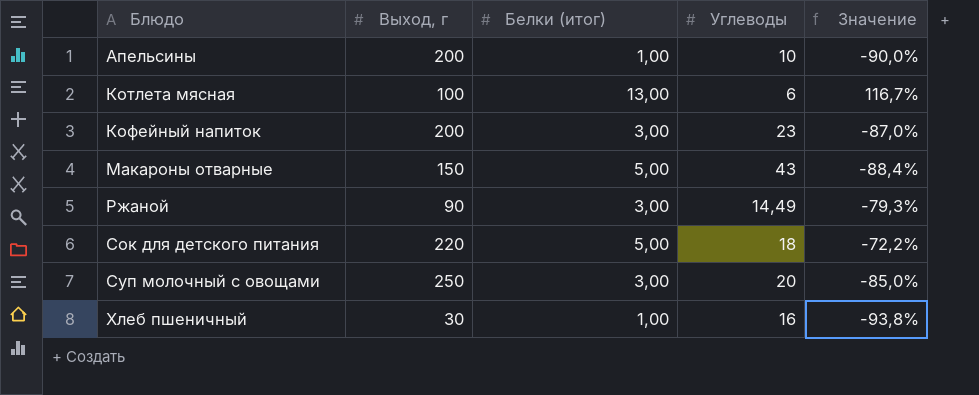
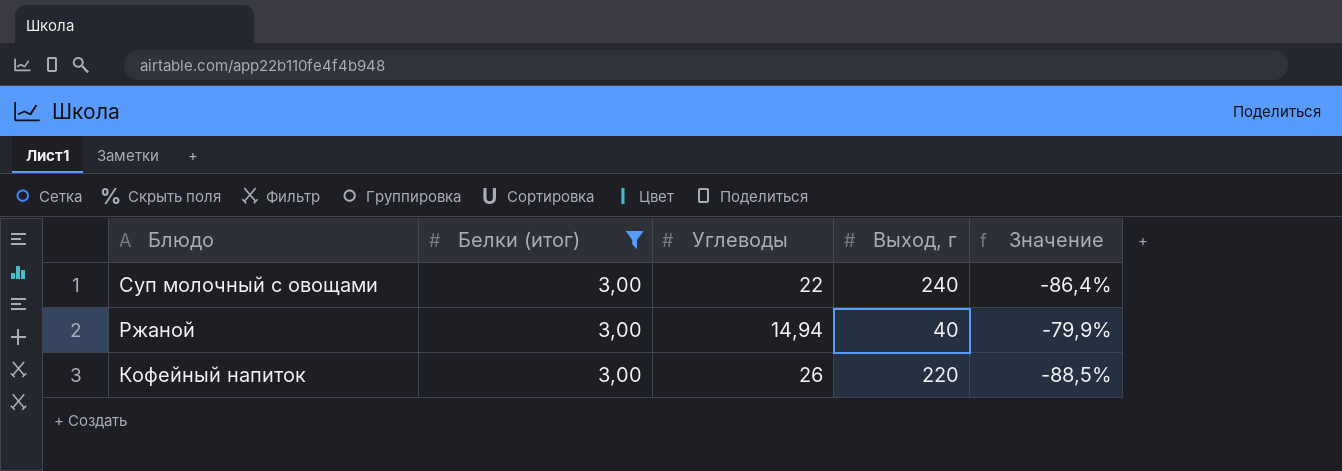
filter: none -> Белки (итог) = 3,00
row order: Блюдо ascending -> Блюдо descending
column Выход, г | position: 2 -> 4
Суп молочный с овощами | Углеводы: 20 -> 22
Суп молочный с овощами | Выход, г: 250 -> 240
Суп молочный с овощами | Значение: -85,0% -> -86,4%
Ржаной | Углеводы: 14,49 -> 14,94
Ржаной | Выход, г: 90 -> 40
Ржаной | Значение: -79,3% -> -79,9%
Кофейный напиток | Углеводы: 23 -> 26
Кофейный напиток | Выход, г: 200 -> 220
Кофейный напиток | Значение: -87,0% -> -88,5%

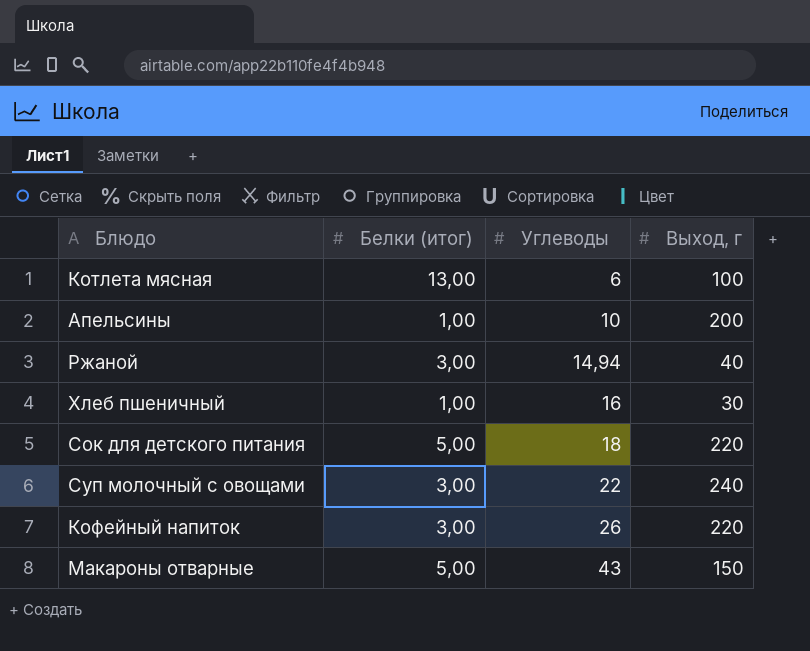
filter: Белки (итог) = 3,00 -> none
row order: Блюдо descending -> Углеводы ascending
column Значение | formula: ([Белки (итог)] - [Углеводы]) / [Углеводы] -> none

